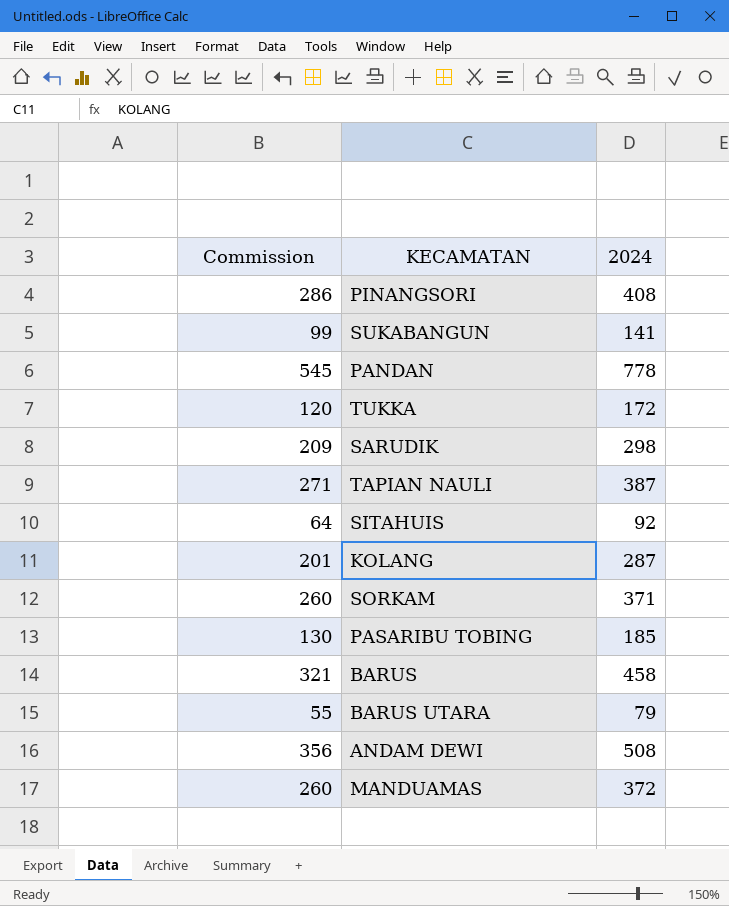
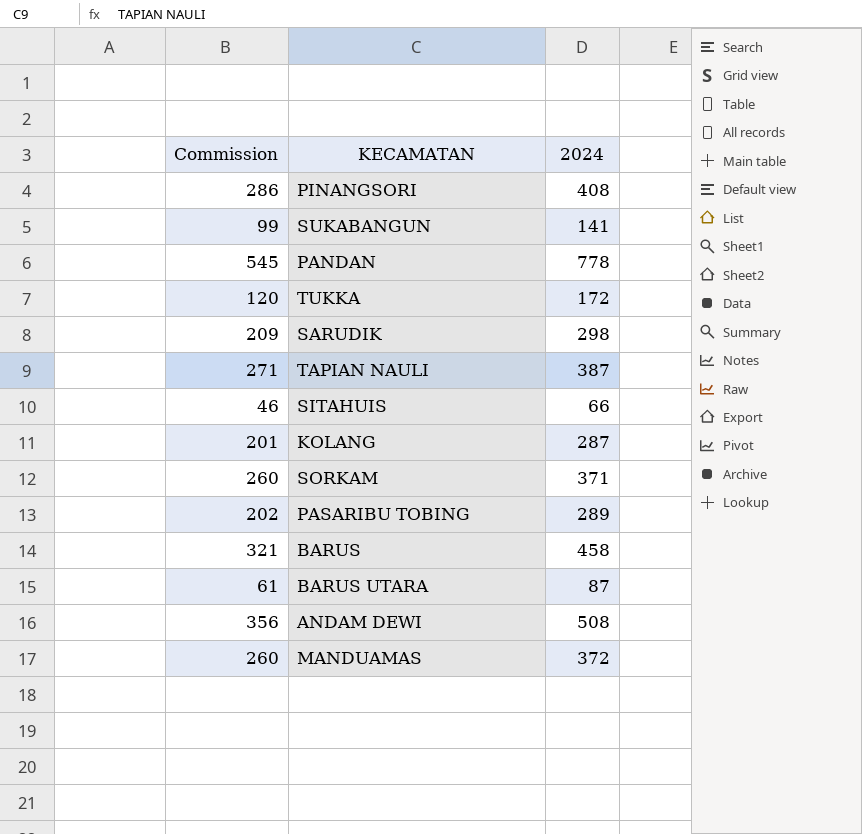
SITAHUIS | Commission: 64 -> 46
SITAHUIS | 2024: 92 -> 66
PASARIBU TOBING | Commission: 130 -> 202
PASARIBU TOBING | 2024: 185 -> 289
BARUS UTARA | Commission: 55 -> 61
BARUS UTARA | 2024: 79 -> 87

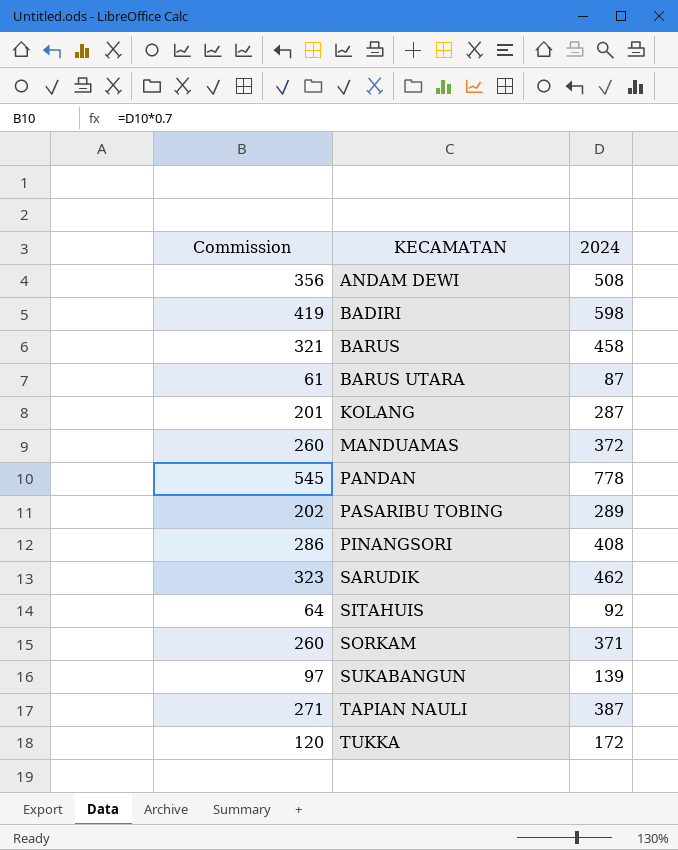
row order: none -> KECAMATAN ascending
row BADIRI: none -> 419 | 598
SARUDIK | Commission: 209 -> 323
SARUDIK | 2024: 298 -> 462
SITAHUIS | Commission: 46 -> 64
SITAHUIS | 2024: 66 -> 92
SUKABANGUN | Commission: 99 -> 97
SUKABANGUN | 2024: 141 -> 139

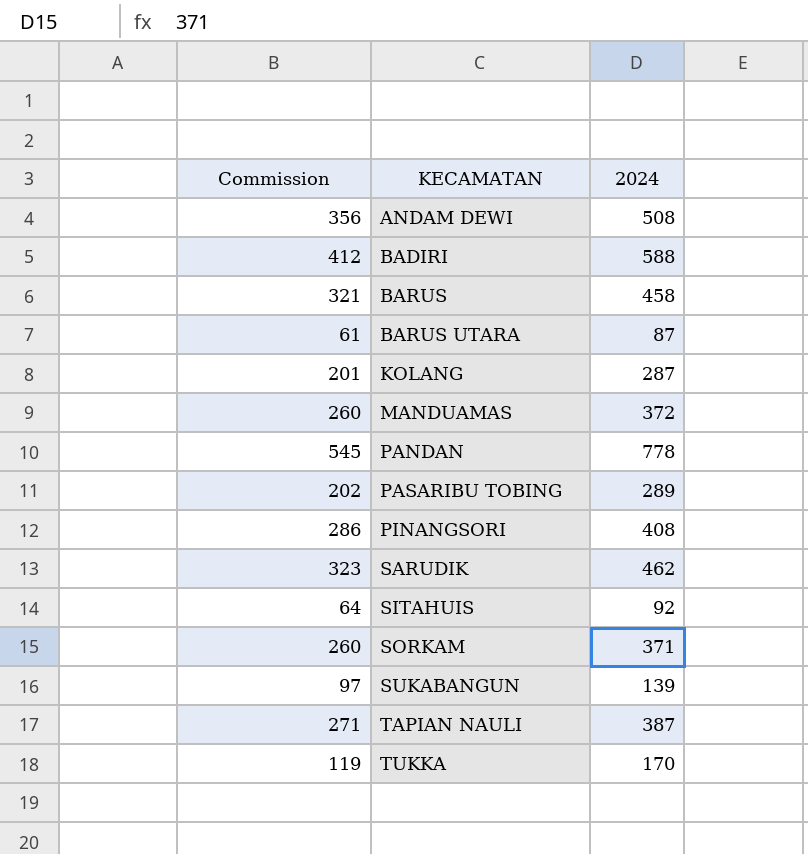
BADIRI | Commission: 419 -> 412
BADIRI | 2024: 598 -> 588
TUKKA | Commission: 120 -> 119
TUKKA | 2024: 172 -> 170

